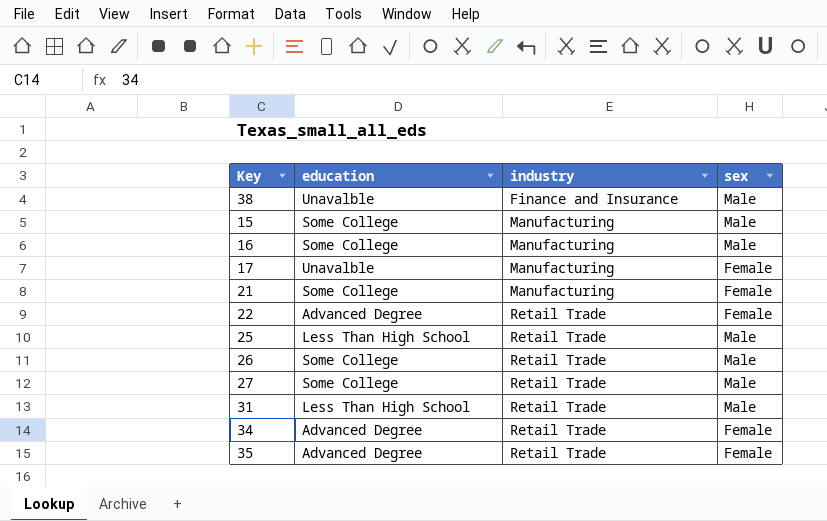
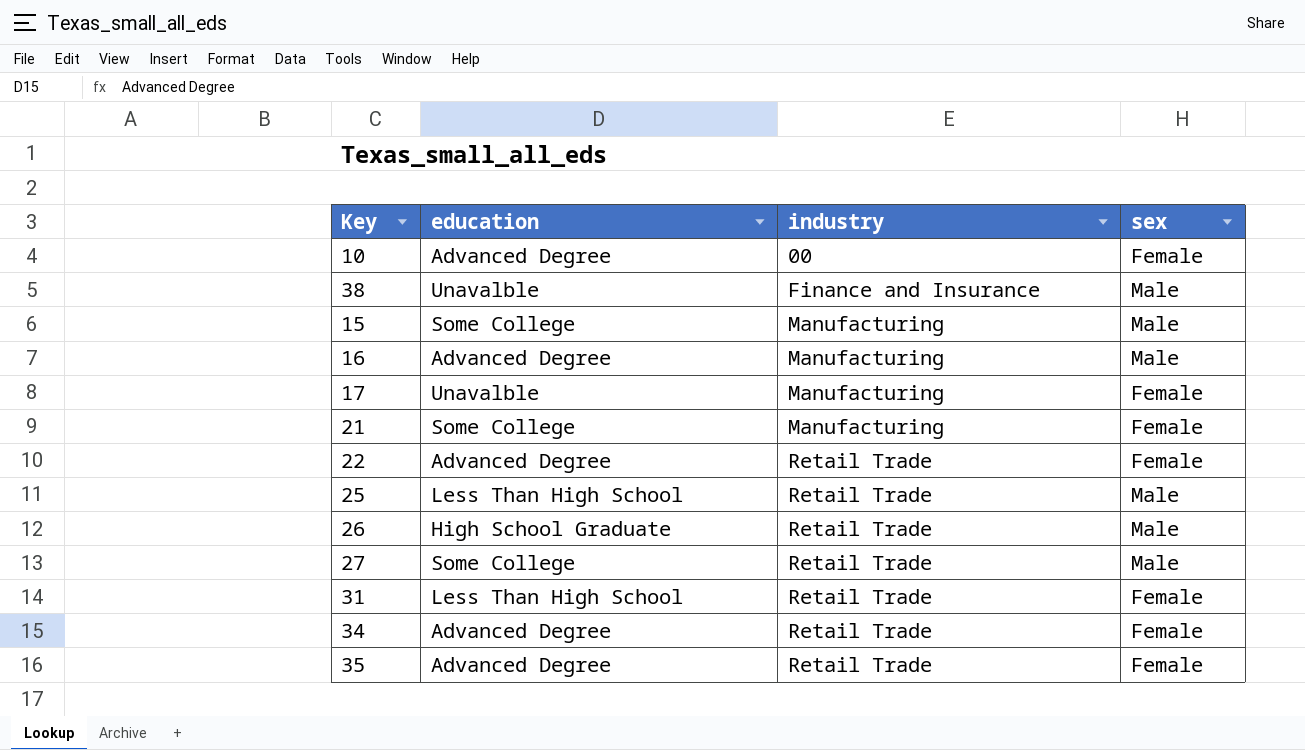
row 10: none -> Advanced Degree | 00 | Female
16 | education: Some College -> Advanced Degree
26 | education: Some College -> High School Graduate
31 | sex: Male -> Female

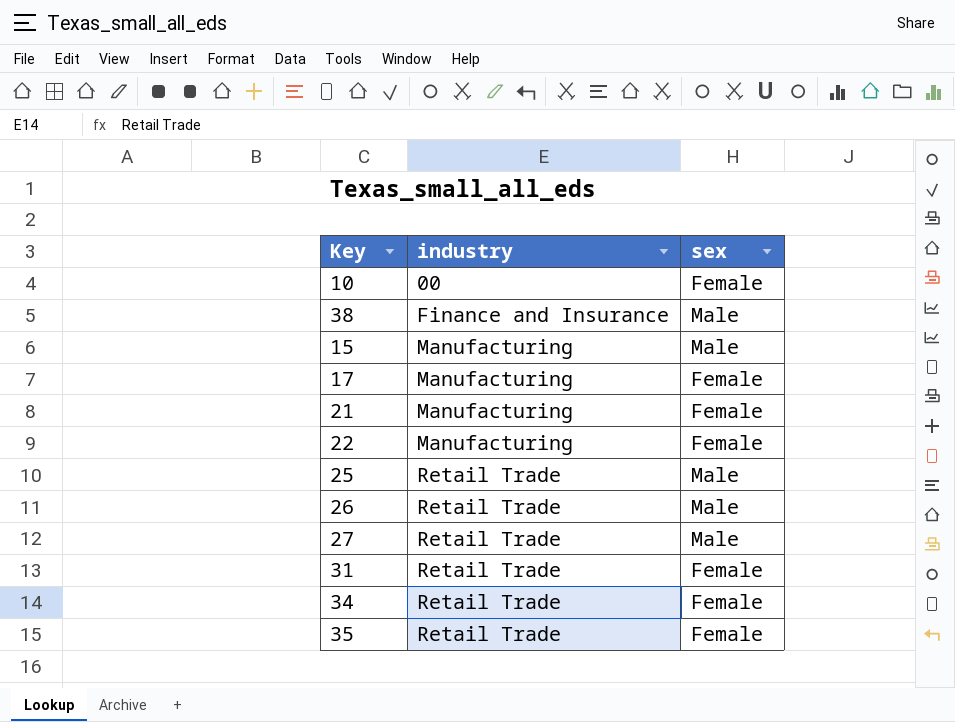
column education | position: 2 -> none
row 16: Advanced Degree | Manufacturing | Male -> none
22 | industry: Retail Trade -> Manufacturing

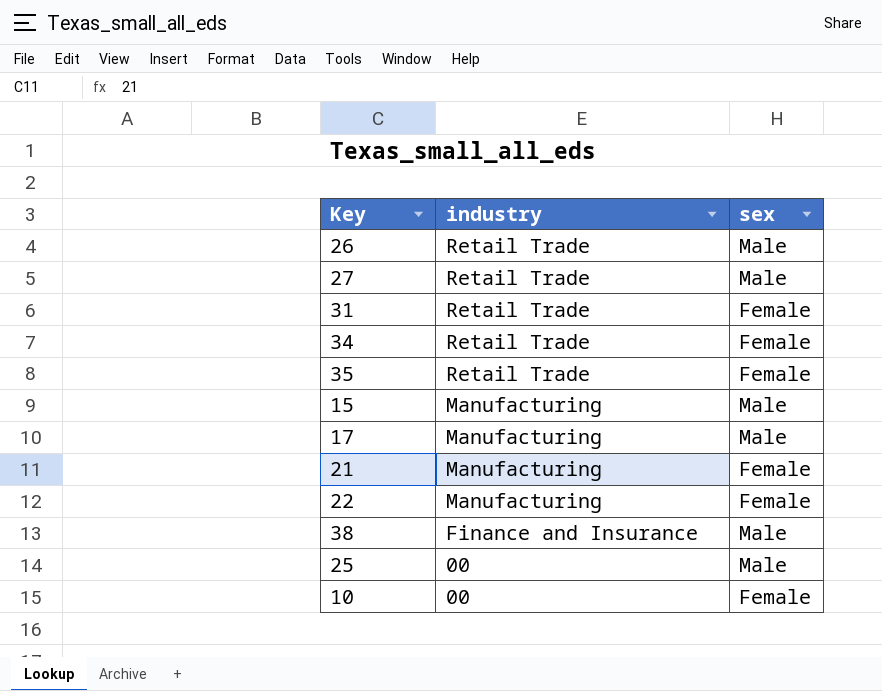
row order: industry ascending -> industry descending
17 | sex: Female -> Male
25 | industry: Retail Trade -> 00

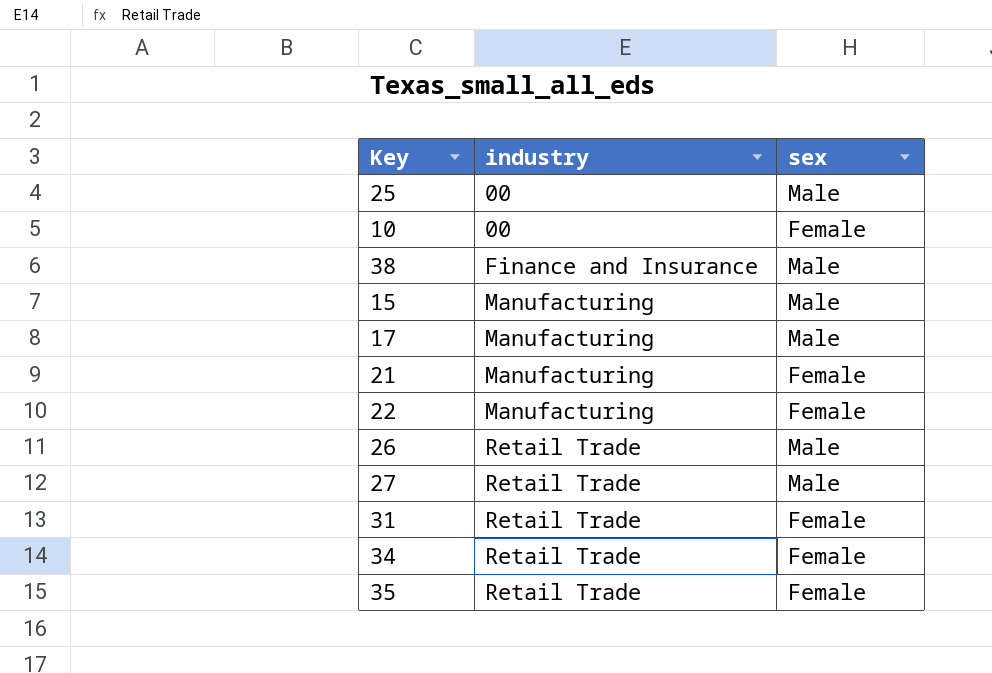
row order: industry descending -> industry ascending

